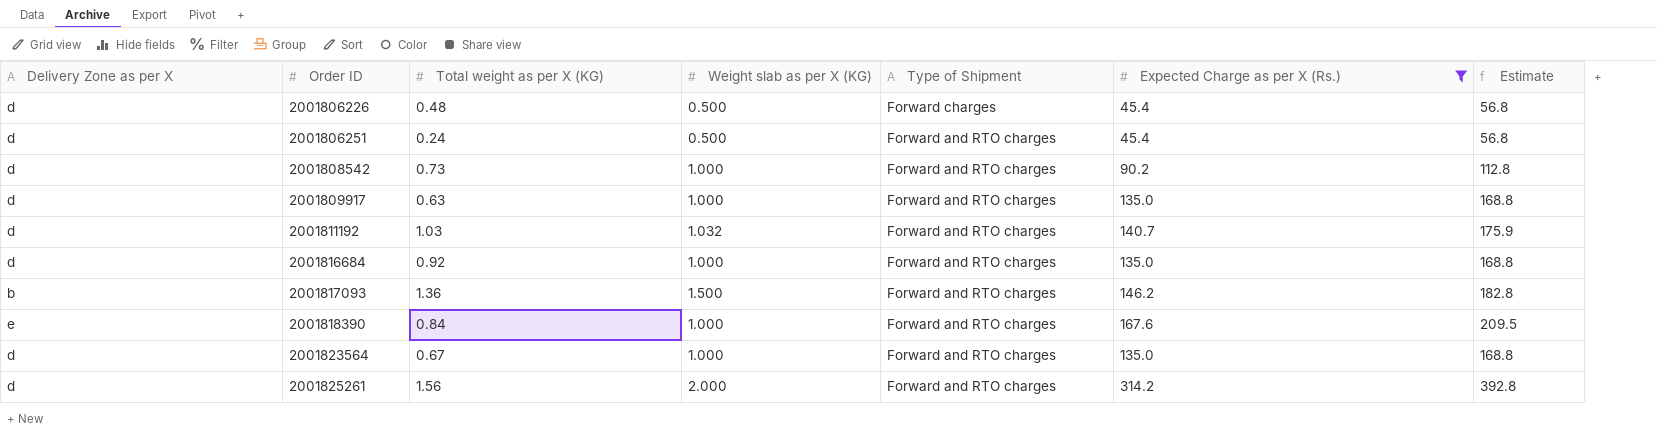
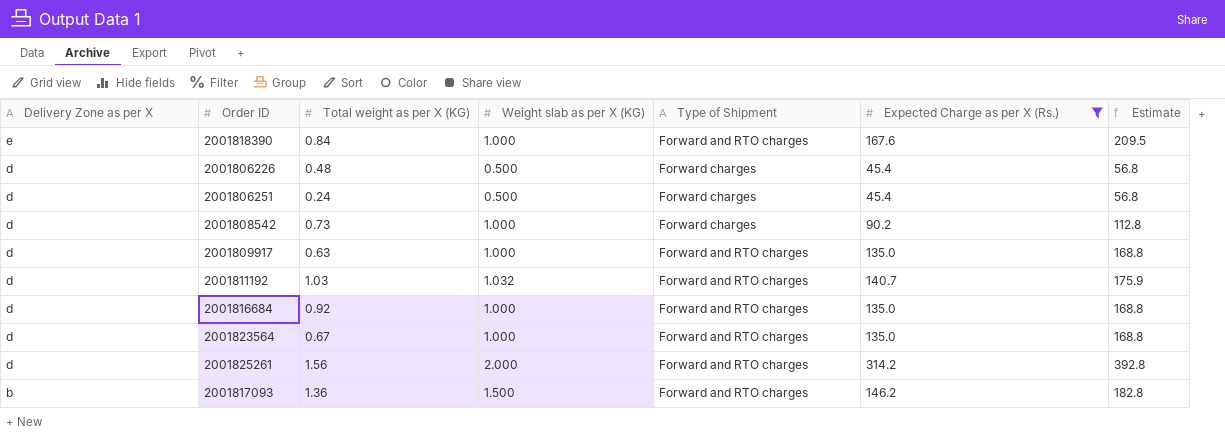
row order: Order ID ascending -> Delivery Zone as per X descending
2001806251 | Type of Shipment: Forward and RTO charges -> Forward charges
2001808542 | Type of Shipment: Forward and RTO charges -> Forward charges

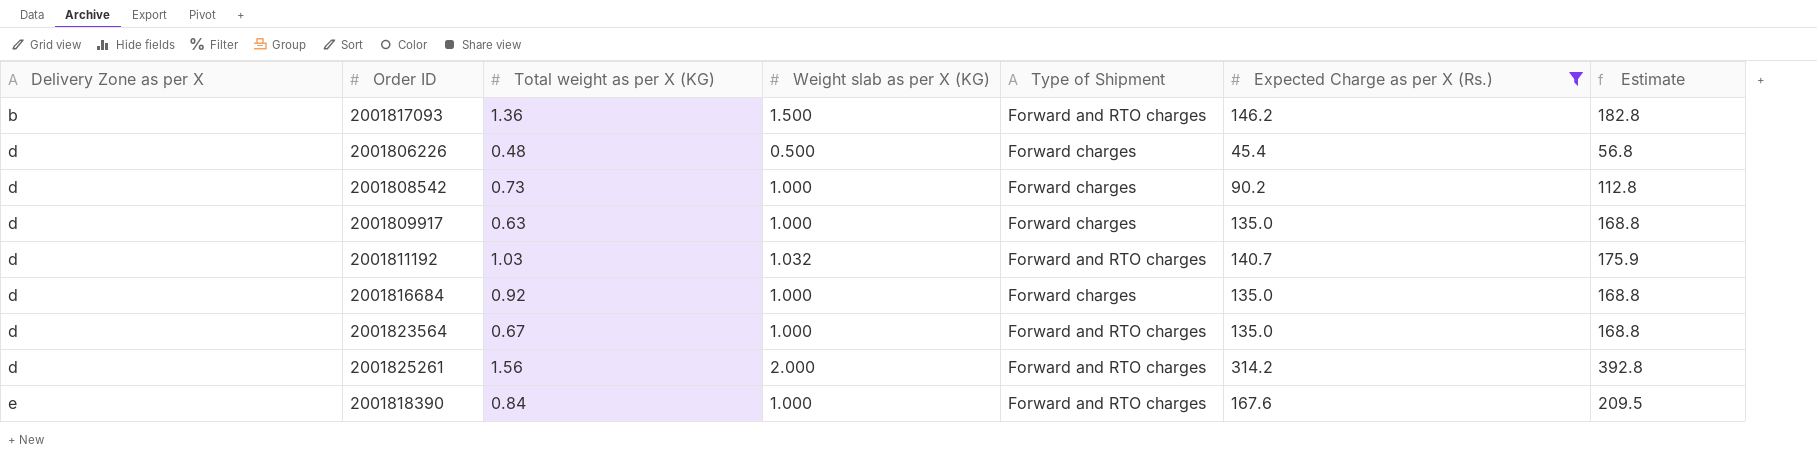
row order: Delivery Zone as per X descending -> Delivery Zone as per X ascending
row 2001806251: d | 0.24 | 0.500 | Forward charges | 45.4 | 56.8 -> none
2001809917 | Type of Shipment: Forward and RTO charges -> Forward charges
2001816684 | Type of Shipment: Forward and RTO charges -> Forward charges

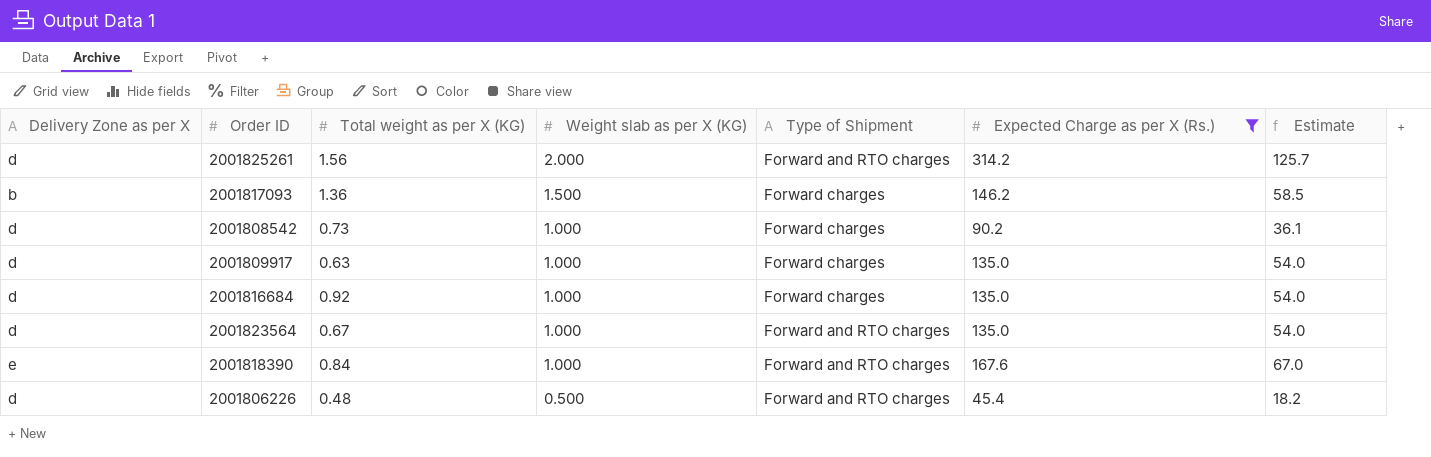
row order: Delivery Zone as per X ascending -> Weight slab as per X (KG) descending
column Estimate | formula: [Expected Charge as per X (Rs.)] * 1.25 -> [Expected Charge as per X (Rs.)] * 0.4
row 2001811192: d | 1.03 | 1.032 | Forward and RTO charges | 140.7 | 175.9 -> none
2001817093 | Type of Shipment: Forward and RTO charges -> Forward charges
2001806226 | Type of Shipment: Forward charges -> Forward and RTO charges

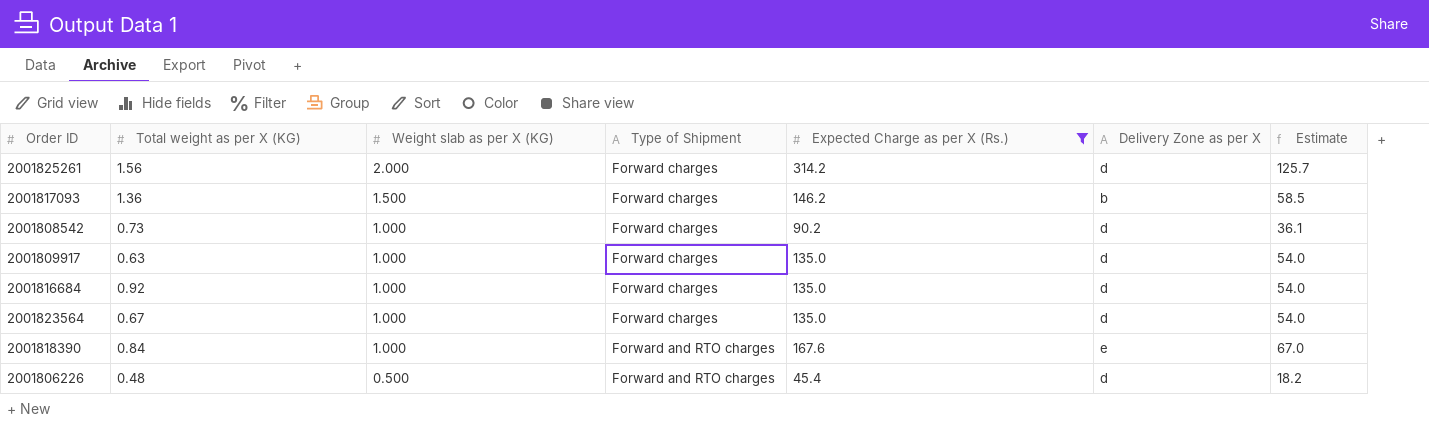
column Delivery Zone as per X | position: 1 -> 6
2001825261 | Type of Shipment: Forward and RTO charges -> Forward charges
2001823564 | Type of Shipment: Forward and RTO charges -> Forward charges

